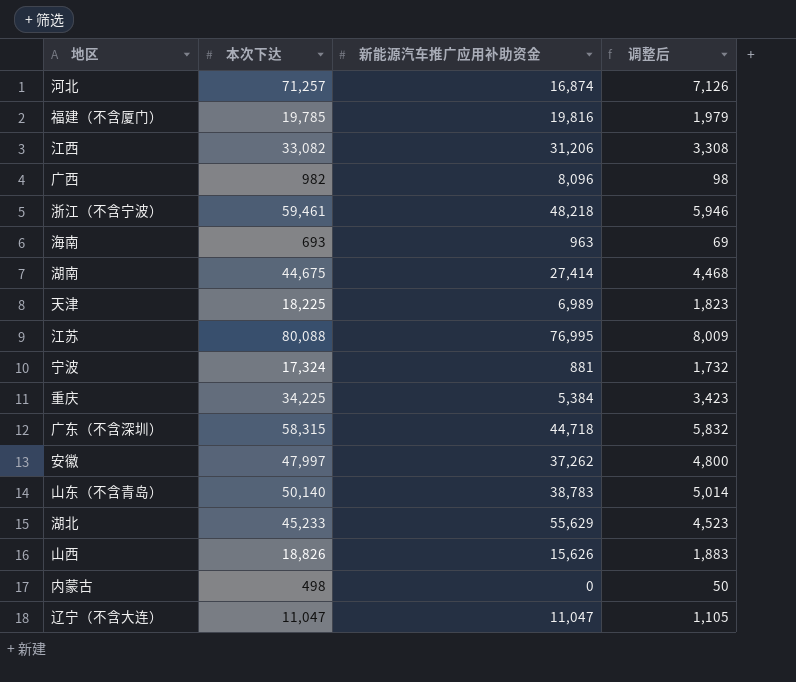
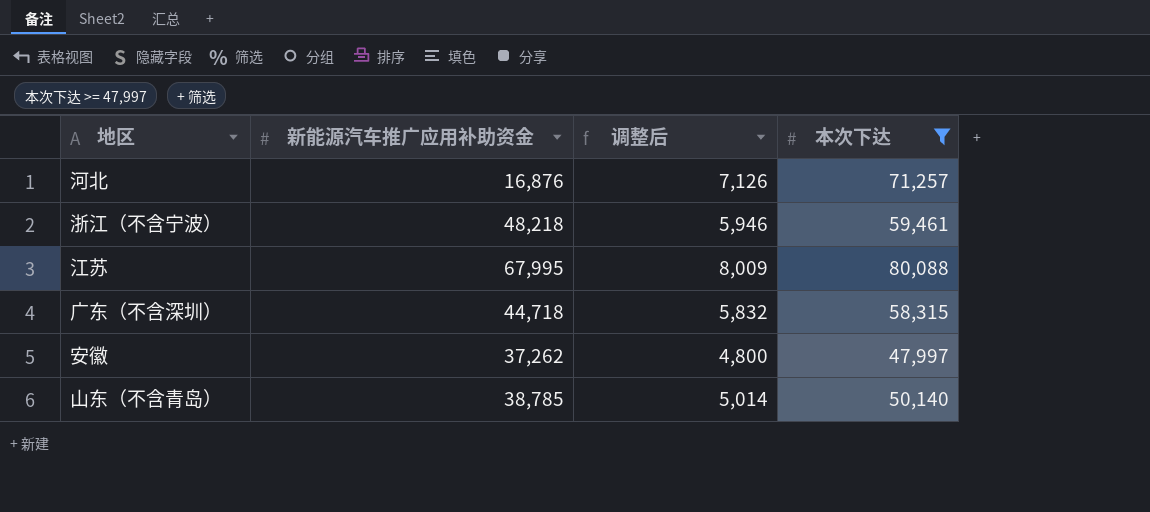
filter: none -> 本次下达 >= 47,997
column 本次下达 | position: 2 -> 4
河北 | 新能源汽车推广应用补助资金: 16,874 -> 16,876
江苏 | 新能源汽车推广应用补助资金: 76,995 -> 67,995
山东（不含青岛） | 新能源汽车推广应用补助资金: 38,783 -> 38,785

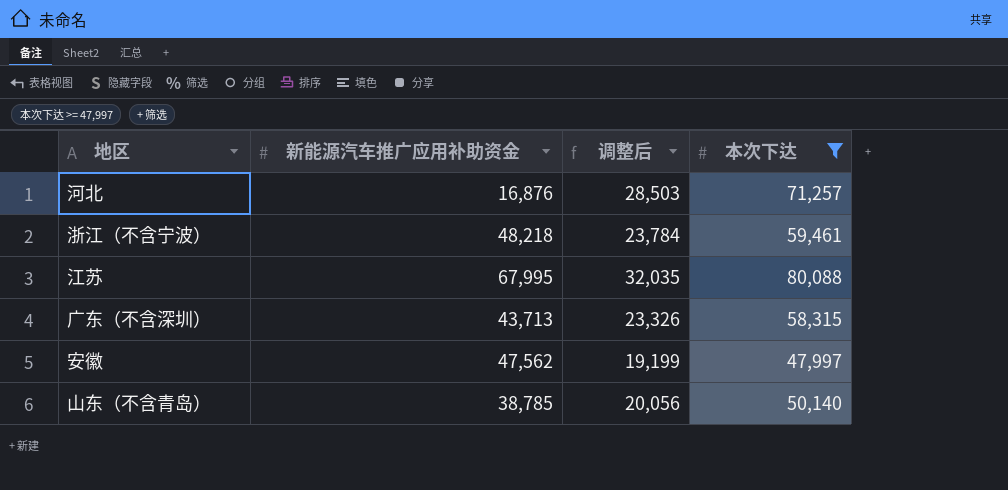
column 调整后 | formula: [本次下达] * 0.1 -> [本次下达] * 0.4
广东（不含深圳） | 新能源汽车推广应用补助资金: 44,718 -> 43,713
安徽 | 新能源汽车推广应用补助资金: 37,262 -> 47,562

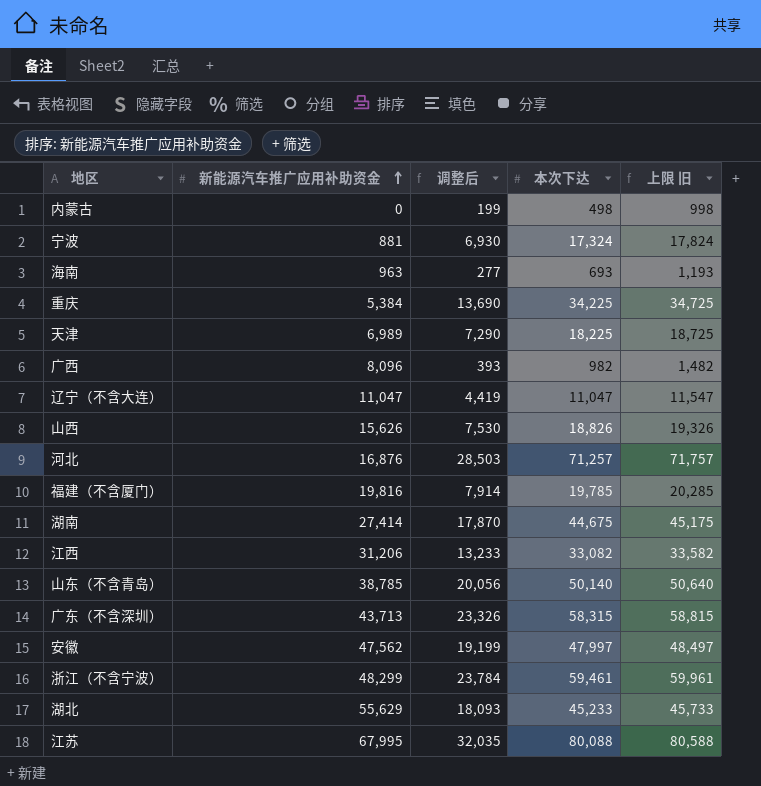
filter: 本次下达 >= 47,997 -> none
row order: none -> 新能源汽车推广应用补助资金 ascending
column 上限 旧 | formula: none -> [本次下达] + 500
浙江（不含宁波） | 新能源汽车推广应用补助资金: 48,218 -> 48,299

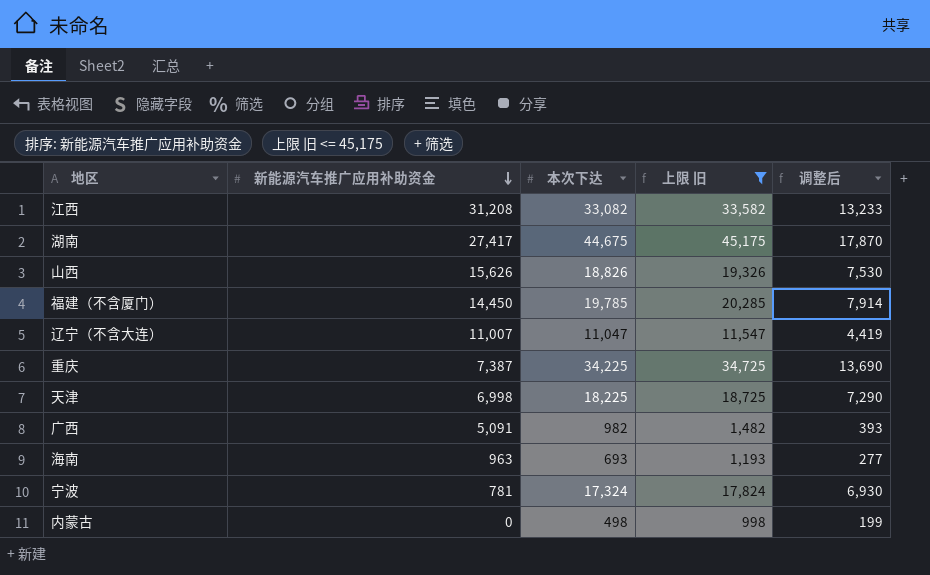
filter: none -> 上限 旧 <= 45,175
row order: 新能源汽车推广应用补助资金 ascending -> 新能源汽车推广应用补助资金 descending
column 调整后 | position: 3 -> 5
江西 | 新能源汽车推广应用补助资金: 31,206 -> 31,208
湖南 | 新能源汽车推广应用补助资金: 27,414 -> 27,417
福建（不含厦门） | 新能源汽车推广应用补助资金: 19,816 -> 14,450
辽宁（不含大连） | 新能源汽车推广应用补助资金: 11,047 -> 11,007
重庆 | 新能源汽车推广应用补助资金: 5,384 -> 7,387
天津 | 新能源汽车推广应用补助资金: 6,989 -> 6,998
广西 | 新能源汽车推广应用补助资金: 8,096 -> 5,091
宁波 | 新能源汽车推广应用补助资金: 881 -> 781

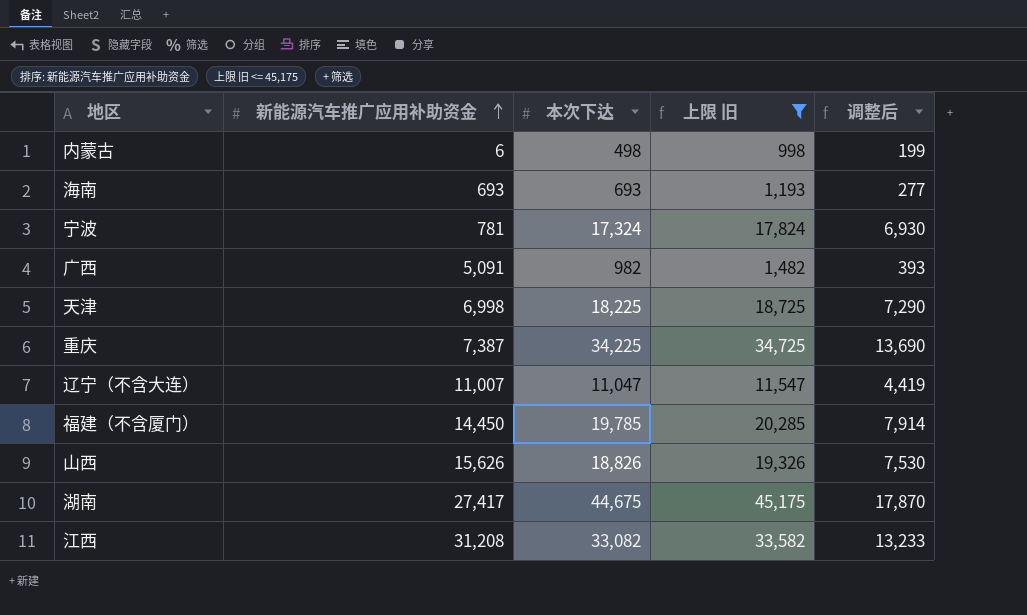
row order: 新能源汽车推广应用补助资金 descending -> 新能源汽车推广应用补助资金 ascending
内蒙古 | 新能源汽车推广应用补助资金: 0 -> 6
海南 | 新能源汽车推广应用补助资金: 963 -> 693

